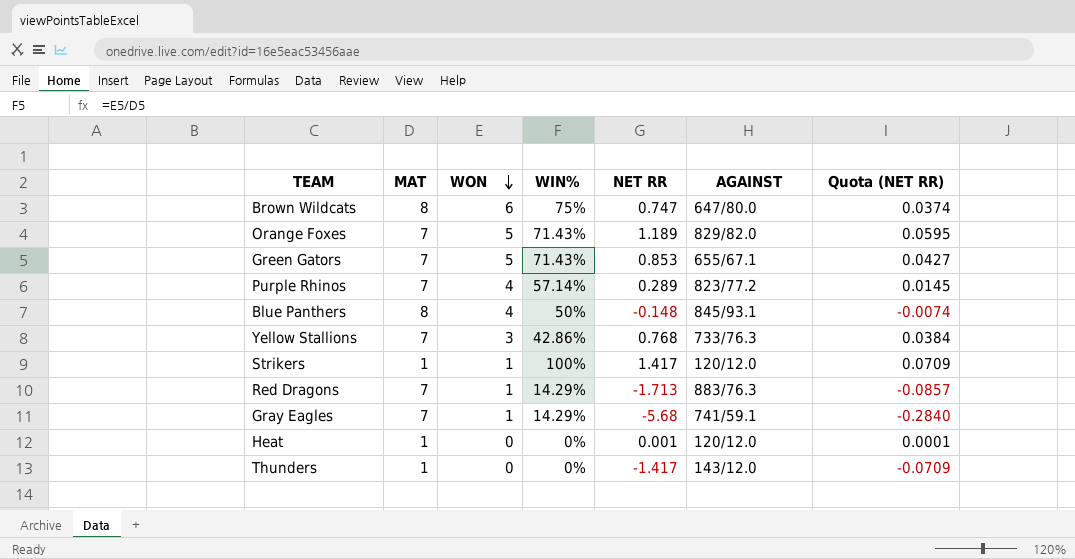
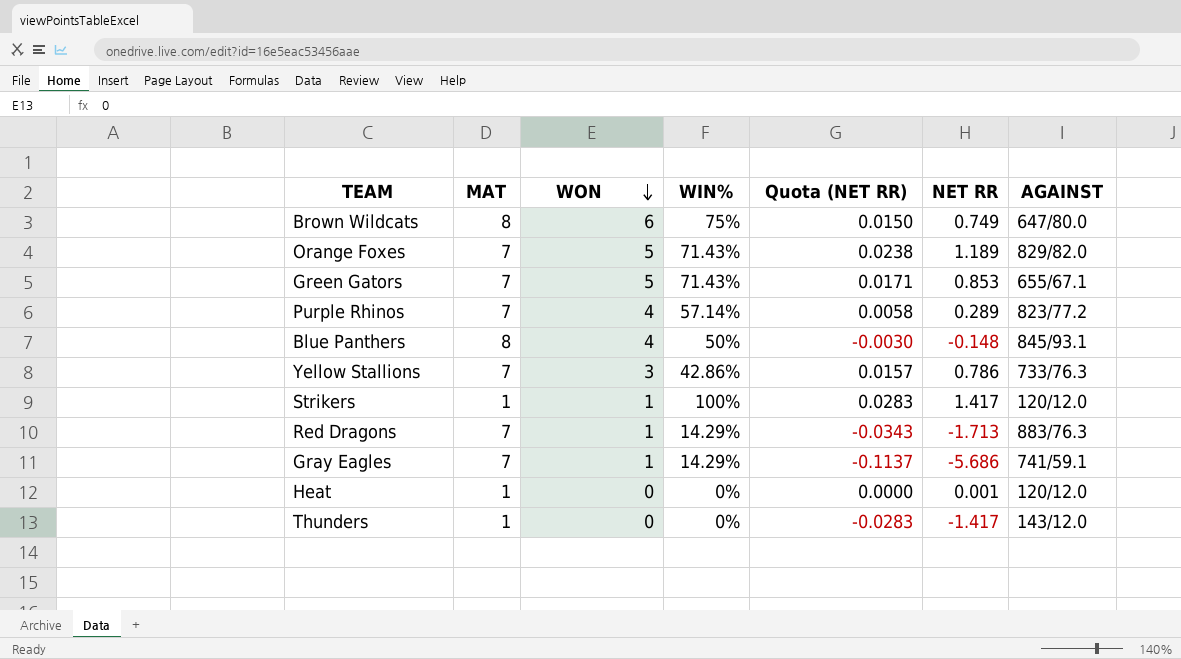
column Quota (NET RR) | formula: [NET RR] * 0.05 -> [NET RR] * 0.02
column Quota (NET RR) | position: 7 -> 5
Brown Wildcats | NET RR: 0.747 -> 0.749
Yellow Stallions | NET RR: 0.768 -> 0.786
Gray Eagles | NET RR: -5.68 -> -5.686

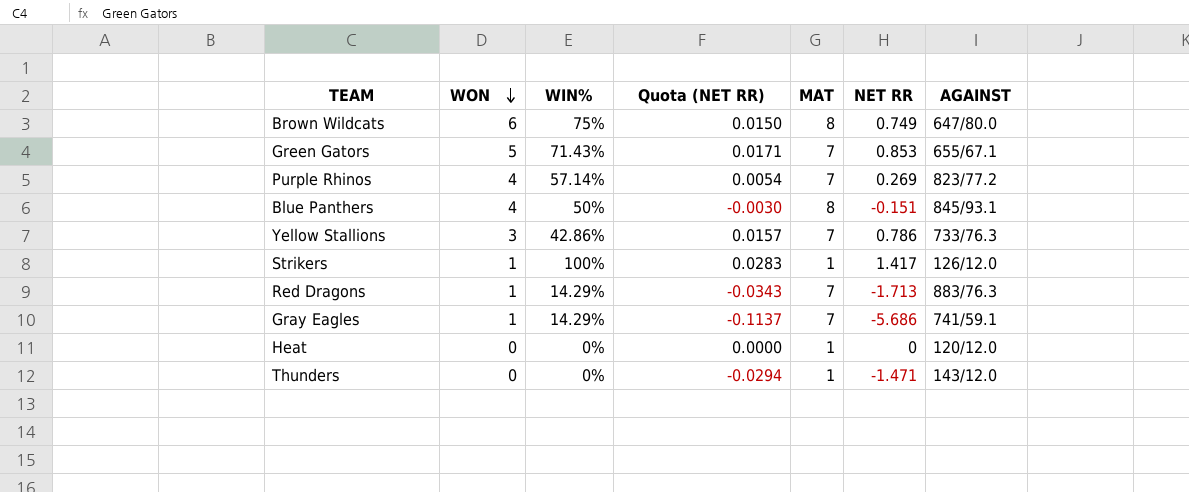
column MAT | position: 2 -> 5
row Orange Foxes: 7 | 5 | 71.43% | 0.0238 | 1.189 | 829/82.0 -> none
Purple Rhinos | Quota (NET RR): 0.0058 -> 0.0054
Purple Rhinos | NET RR: 0.289 -> 0.269
Blue Panthers | NET RR: -0.148 -> -0.151
Strikers | AGAINST: 120/12.0 -> 126/12.0
Heat | NET RR: 0.001 -> 0
Thunders | Quota (NET RR): -0.0283 -> -0.0294
Thunders | NET RR: -1.417 -> -1.471

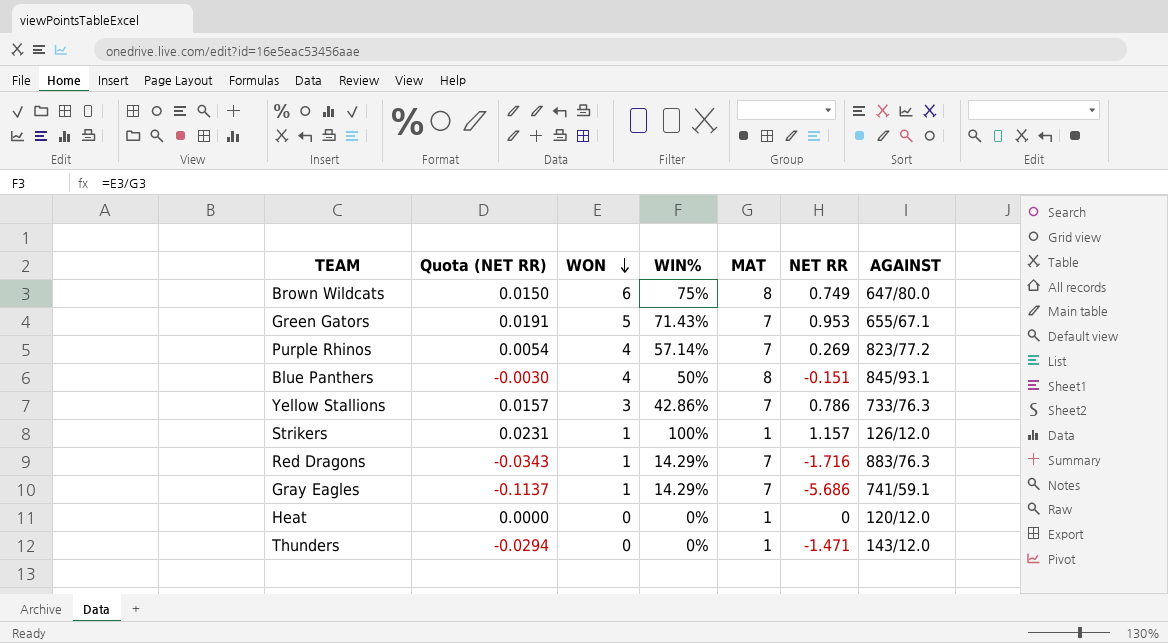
column Quota (NET RR) | position: 4 -> 2
Green Gators | Quota (NET RR): 0.0171 -> 0.0191
Green Gators | NET RR: 0.853 -> 0.953
Strikers | Quota (NET RR): 0.0283 -> 0.0231
Strikers | NET RR: 1.417 -> 1.157
Red Dragons | NET RR: -1.713 -> -1.716

